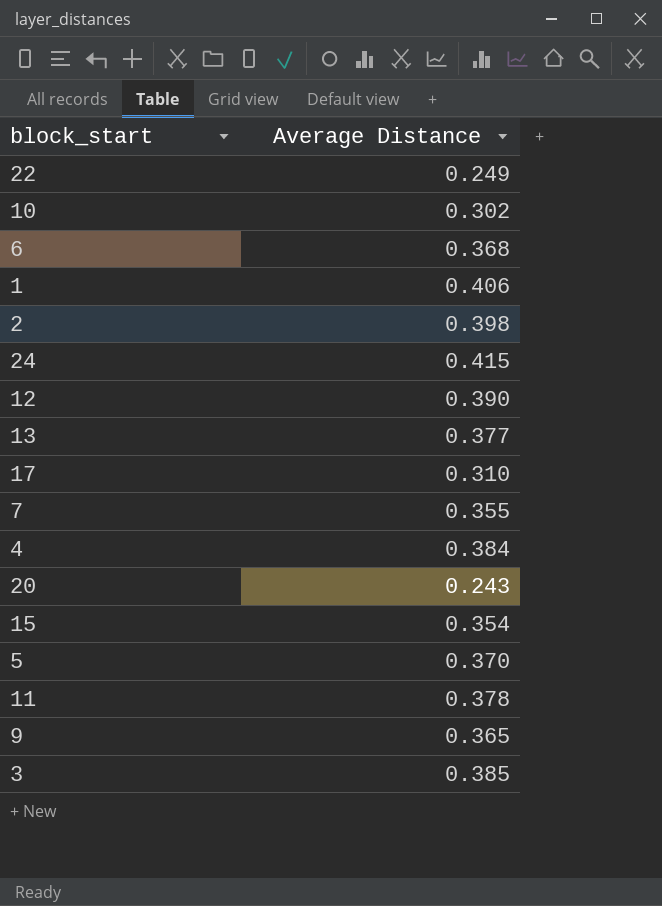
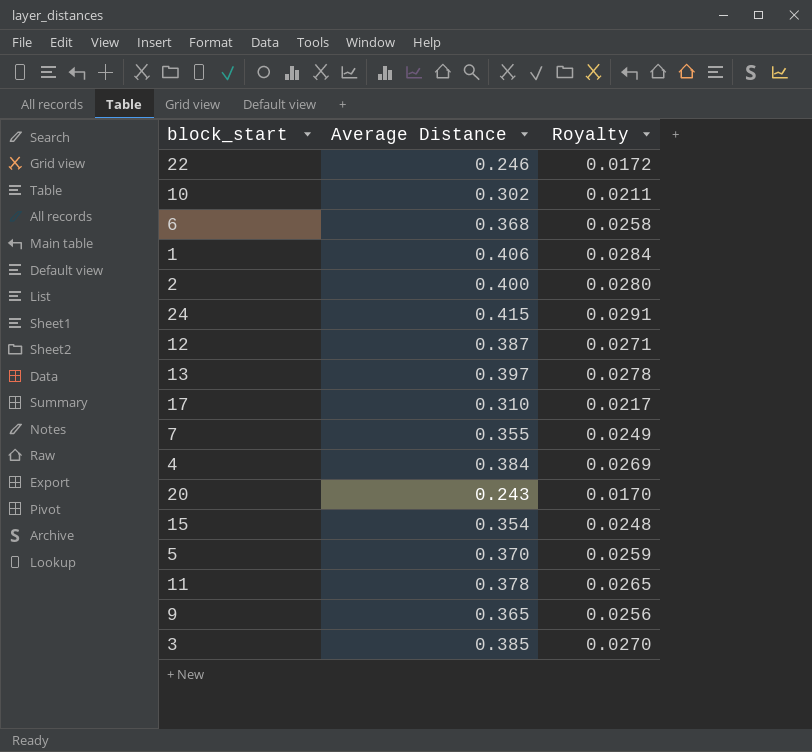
column Royalty | formula: none -> [Average Distance] * 0.07
22 | Average Distance: 0.249 -> 0.246
2 | Average Distance: 0.398 -> 0.400
12 | Average Distance: 0.390 -> 0.387
13 | Average Distance: 0.377 -> 0.397

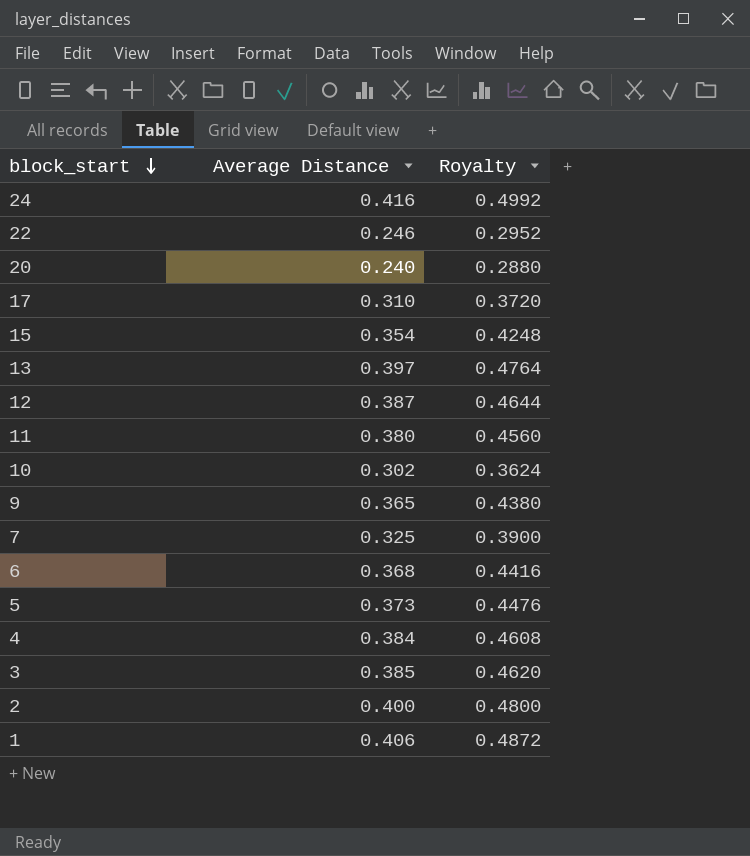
row order: none -> block_start descending
column Royalty | formula: [Average Distance] * 0.07 -> [Average Distance] * 1.2
24 | Average Distance: 0.415 -> 0.416
20 | Average Distance: 0.243 -> 0.240
11 | Average Distance: 0.378 -> 0.380
7 | Average Distance: 0.355 -> 0.325
5 | Average Distance: 0.370 -> 0.373

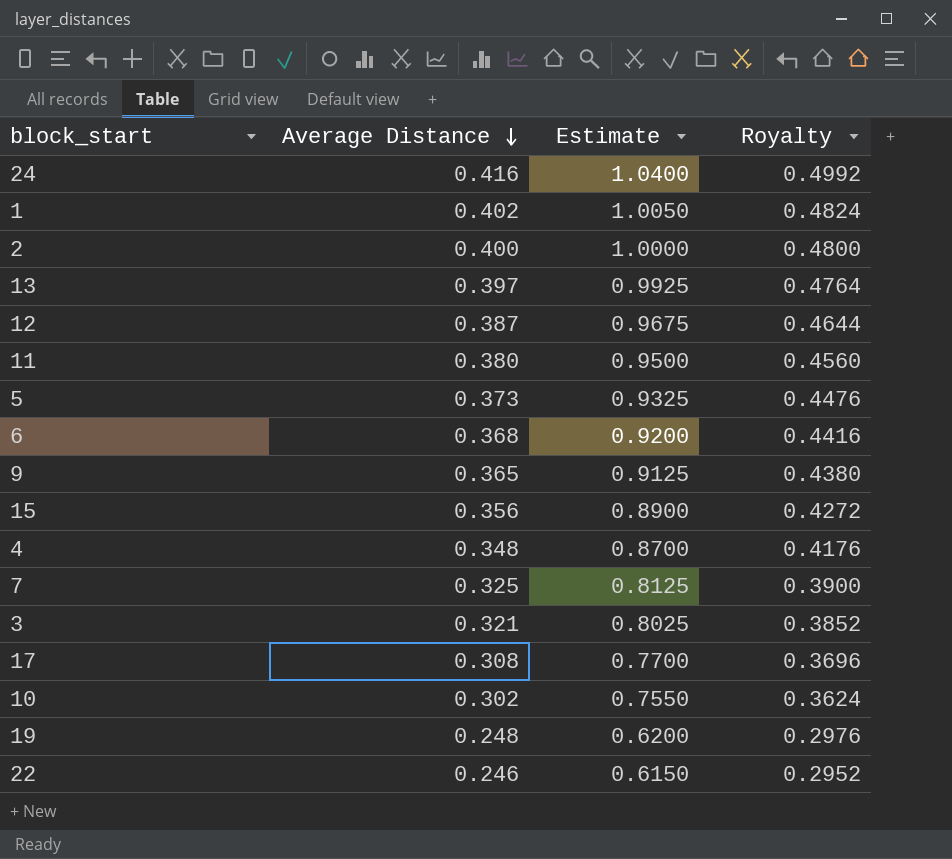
row order: block_start descending -> Average Distance descending
column Estimate | formula: none -> [Average Distance] * 2.5
row 20: 0.240 | 0.2880 -> none
1 | Average Distance: 0.406 -> 0.402
1 | Royalty: 0.4872 -> 0.4824
15 | Average Distance: 0.354 -> 0.356
15 | Royalty: 0.4248 -> 0.4272
4 | Average Distance: 0.384 -> 0.348
4 | Royalty: 0.4608 -> 0.4176
3 | Average Distance: 0.385 -> 0.321
3 | Royalty: 0.4620 -> 0.3852
17 | Average Distance: 0.310 -> 0.308
17 | Royalty: 0.3720 -> 0.3696
row 19: none -> 0.248 | 0.6200 | 0.2976

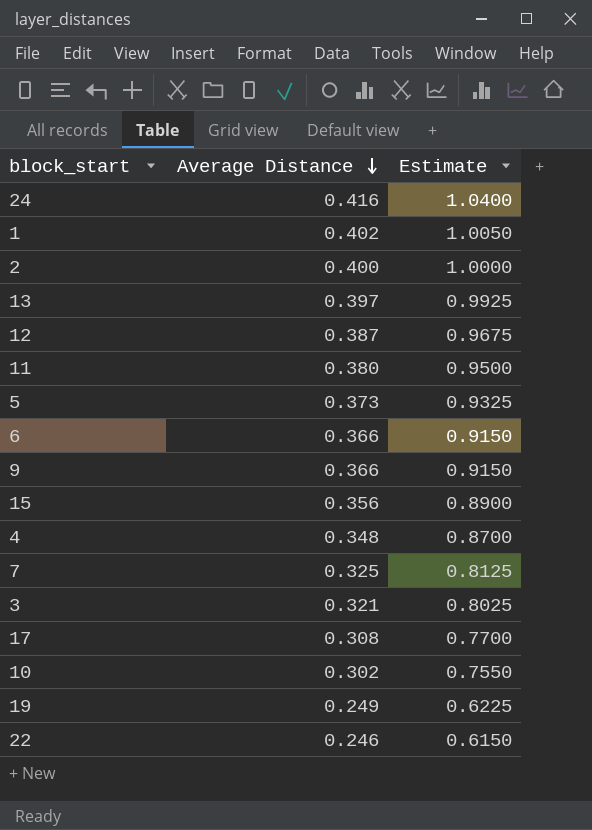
column Royalty | formula: [Average Distance] * 1.2 -> none
6 | Average Distance: 0.368 -> 0.366
6 | Estimate: 0.9200 -> 0.9150
9 | Average Distance: 0.365 -> 0.366
9 | Estimate: 0.9125 -> 0.9150
19 | Average Distance: 0.248 -> 0.249
19 | Estimate: 0.6200 -> 0.6225

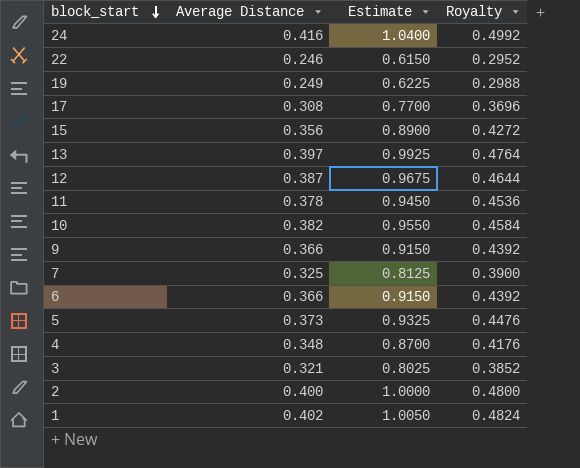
row order: Average Distance descending -> block_start descending
column Royalty | formula: none -> [Average Distance] * 1.2
11 | Average Distance: 0.380 -> 0.378
11 | Estimate: 0.9500 -> 0.9450
10 | Average Distance: 0.302 -> 0.382
10 | Estimate: 0.7550 -> 0.9550

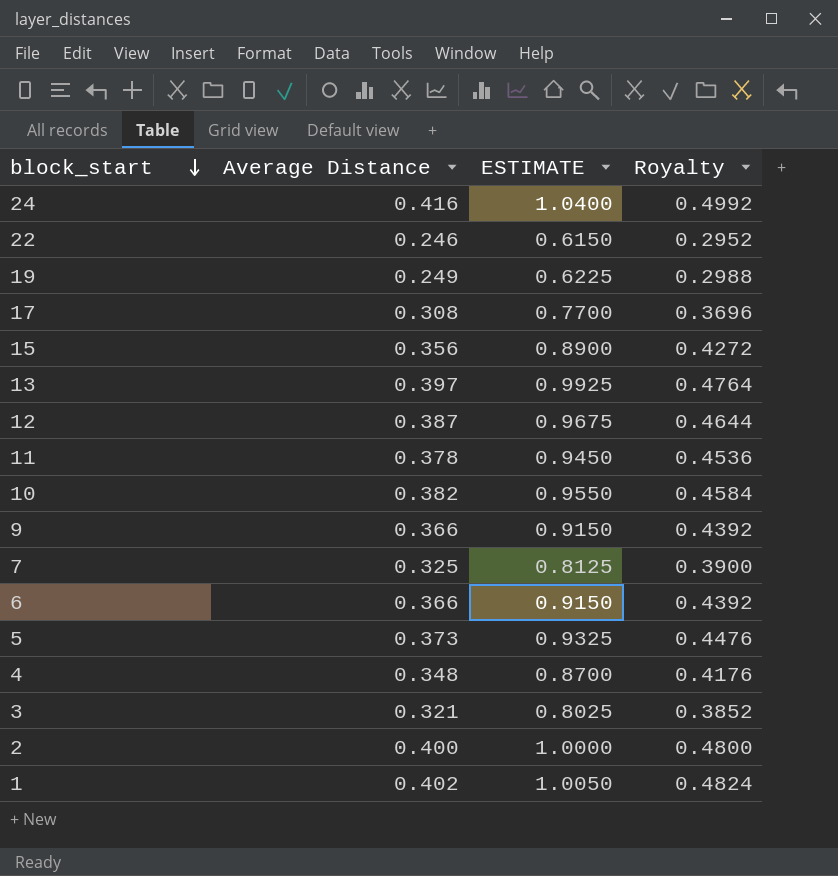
column name: Estimate -> ESTIMATE

